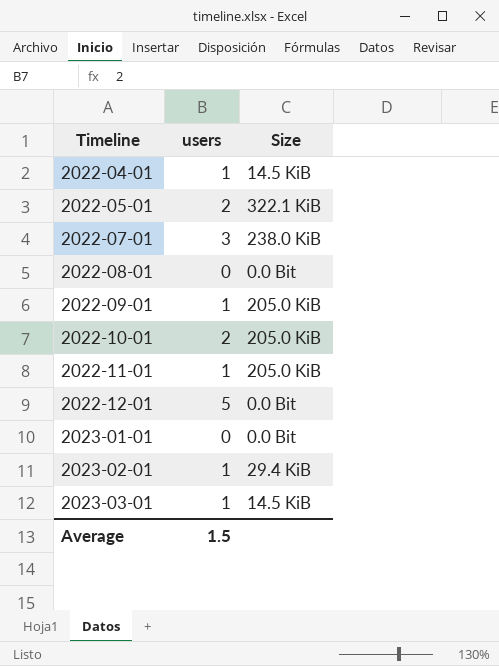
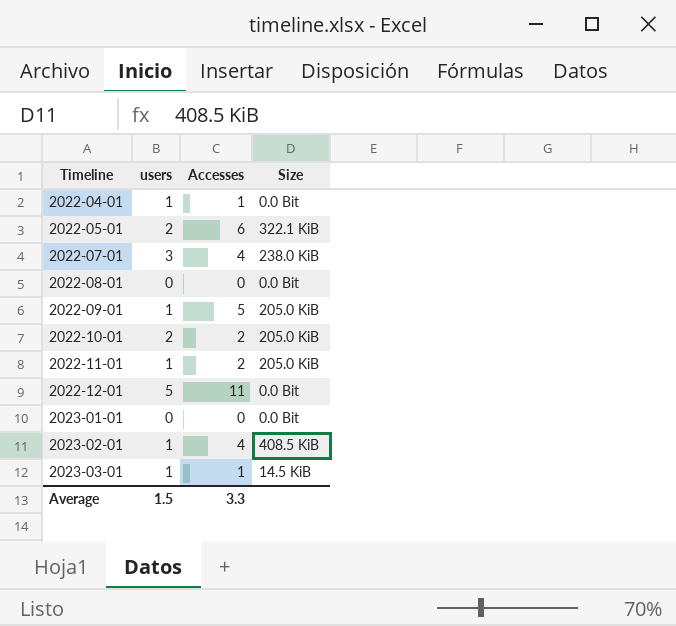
column Accesses | position: none -> 3
2022-04-01 | Size: 14.5 KiB -> 0.0 Bit
2023-02-01 | Size: 29.4 KiB -> 408.5 KiB

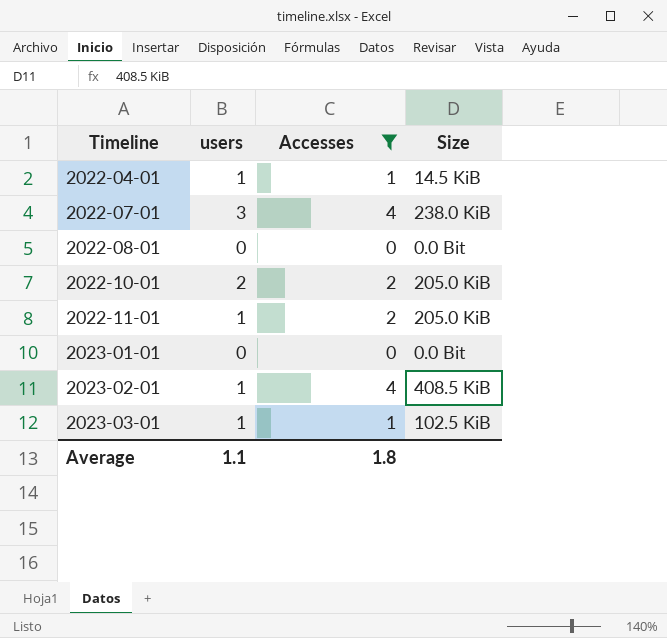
filter: none -> Accesses <= 4
2022-04-01 | Size: 0.0 Bit -> 14.5 KiB
2023-03-01 | Size: 14.5 KiB -> 102.5 KiB
Average | users: 1.5 -> 1.1
Average | Accesses: 3.3 -> 1.8

